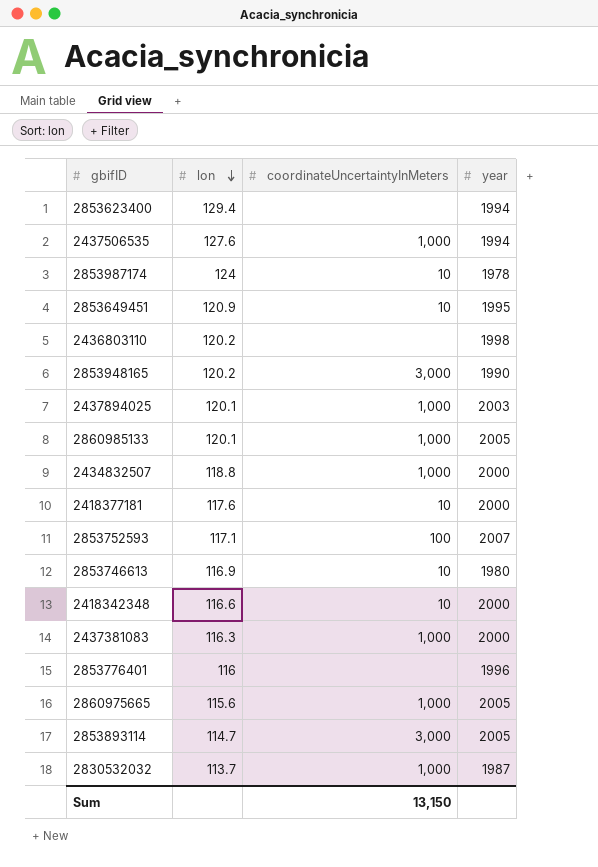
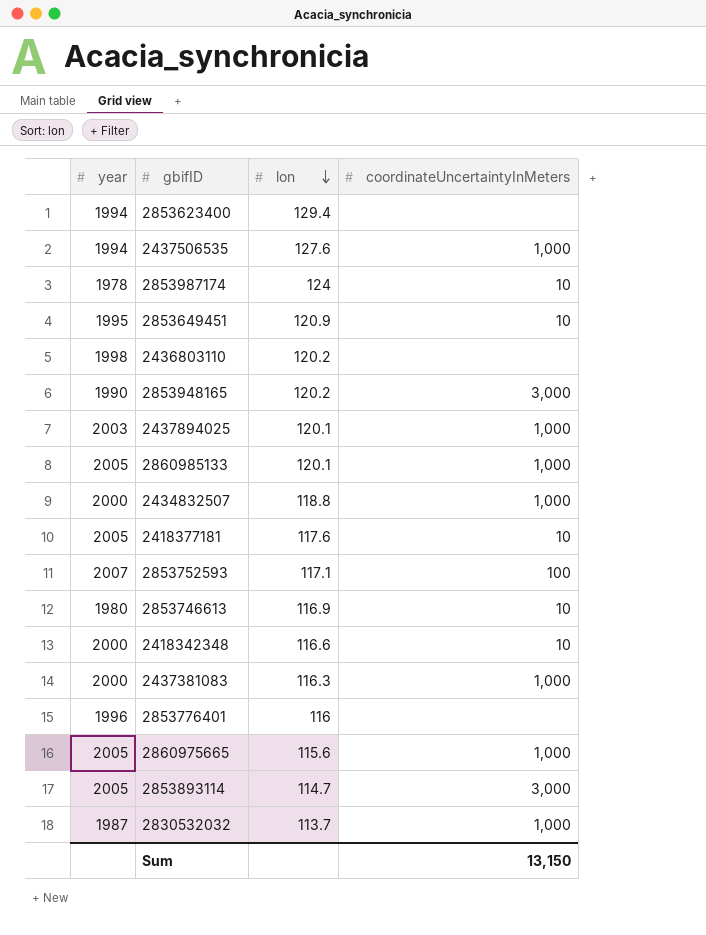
column year | position: 4 -> 1
2418377181 | year: 2000 -> 2005

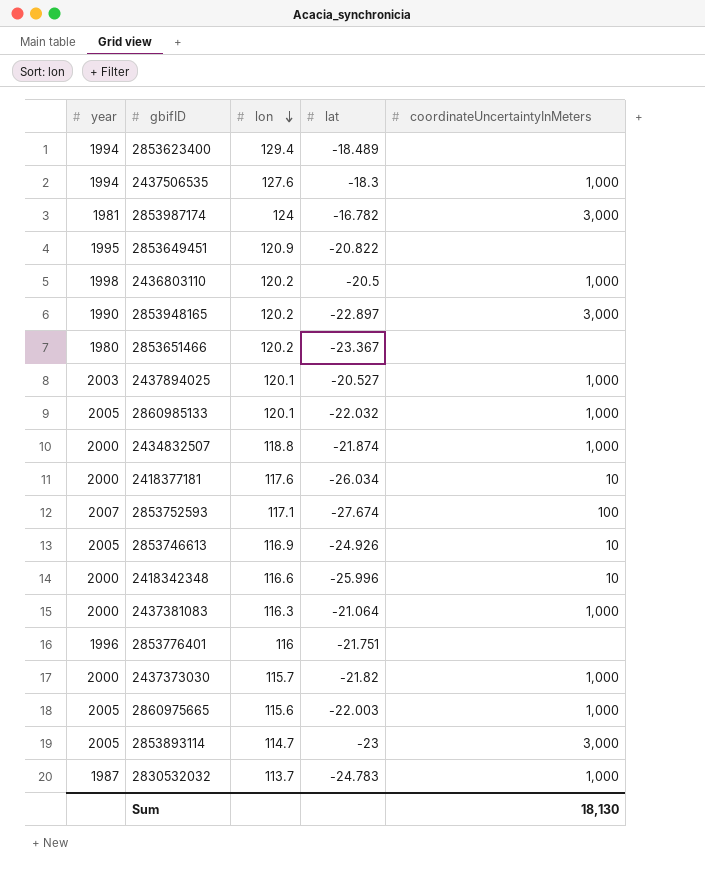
column lat | position: none -> 4
2853987174 | year: 1978 -> 1981
2853987174 | coordinateUncertaintyInMeters: 10 -> 3,000
2853649451 | coordinateUncertaintyInMeters: 10 -> none
2436803110 | coordinateUncertaintyInMeters: none -> 1,000
row 2853651466: none -> 1980 | 120.2 | -23.367 | none
2418377181 | year: 2005 -> 2000
2853746613 | year: 1980 -> 2005
row 2437373030: none -> 2000 | 115.7 | -21.82 | 1,000
Sum | coordinateUncertaintyInMeters: 13,150 -> 18,130

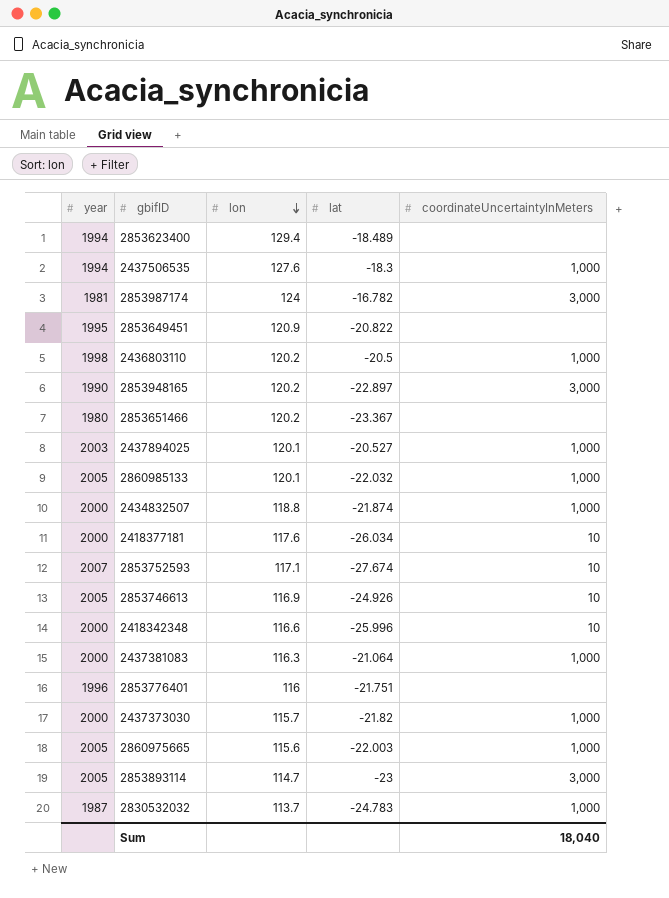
2853752593 | coordinateUncertaintyInMeters: 100 -> 10
Sum | coordinateUncertaintyInMeters: 18,130 -> 18,040

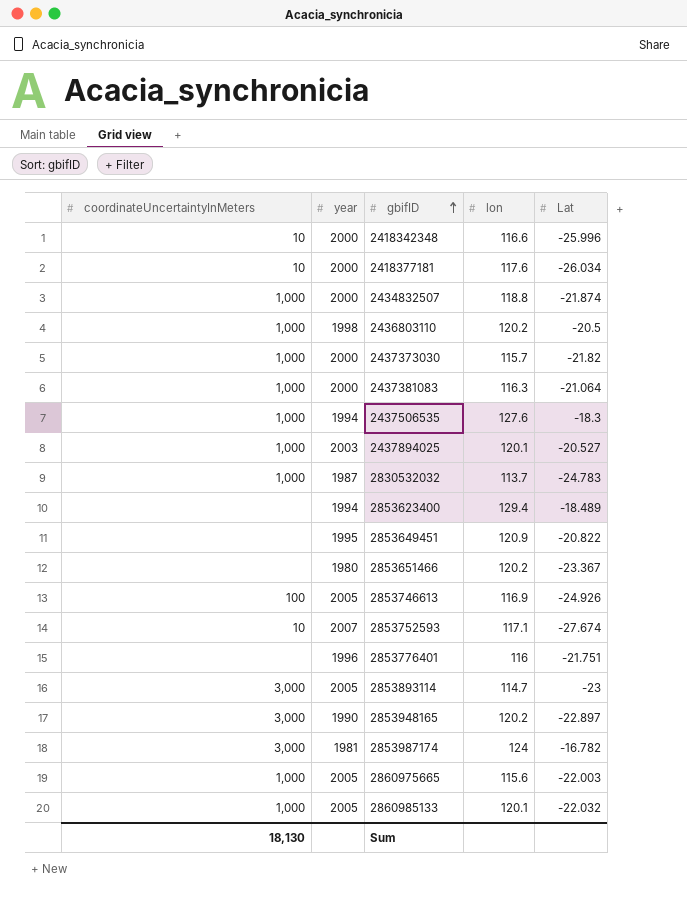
row order: lon descending -> gbifID ascending
column coordinateUncertaintyInMeters | position: 5 -> 1
column name: lat -> Lat
2853746613 | coordinateUncertaintyInMeters: 10 -> 100
Sum | coordinateUncertaintyInMeters: 18,040 -> 18,130

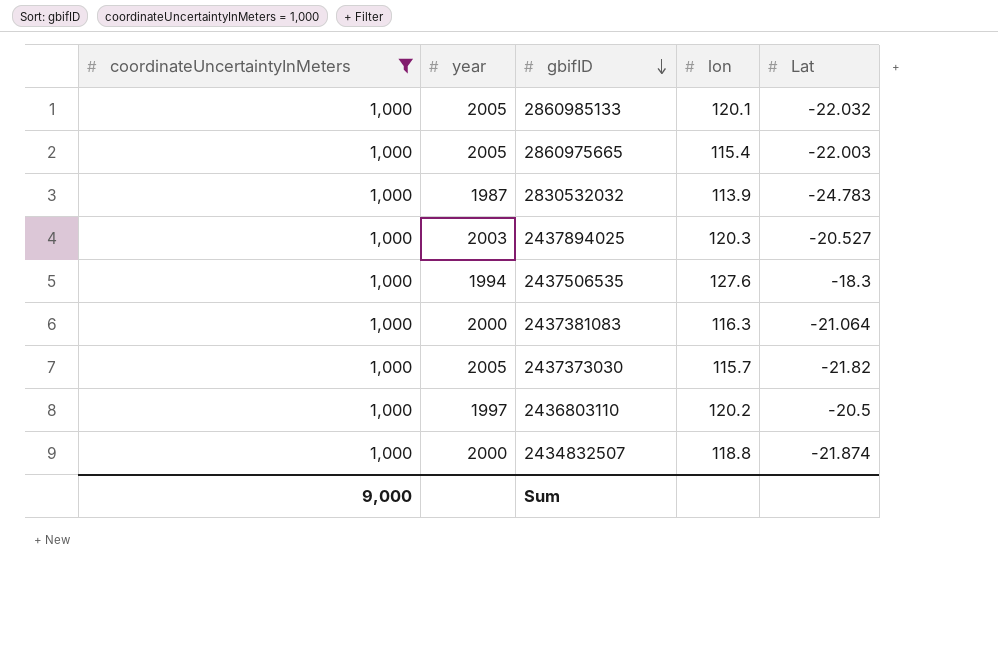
filter: none -> coordinateUncertaintyInMeters = 1,000
row order: gbifID ascending -> gbifID descending
2860975665 | lon: 115.6 -> 115.4
2830532032 | lon: 113.7 -> 113.9
2437894025 | lon: 120.1 -> 120.3
2437373030 | year: 2000 -> 2005
2436803110 | year: 1998 -> 1997
Sum | coordinateUncertaintyInMeters: 18,130 -> 9,000

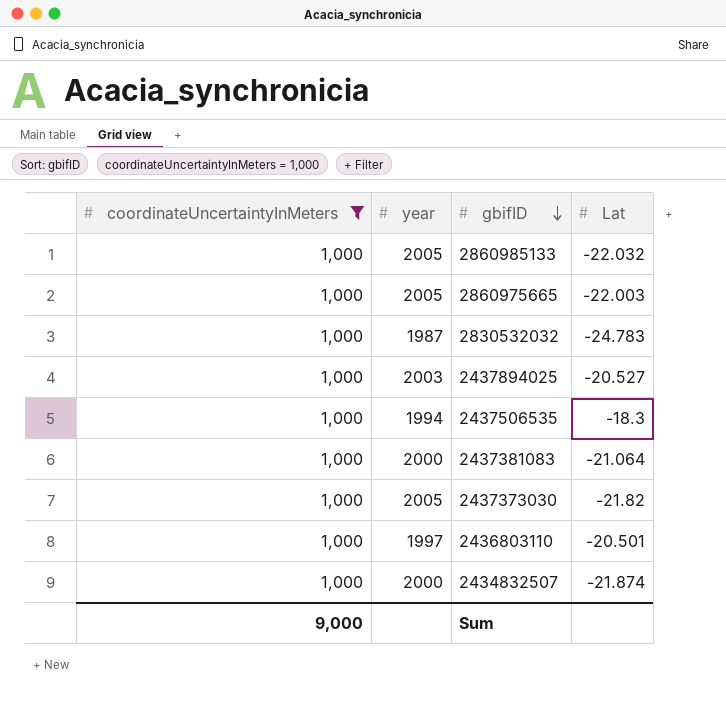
column lon | position: 4 -> none
2436803110 | Lat: -20.5 -> -20.501

